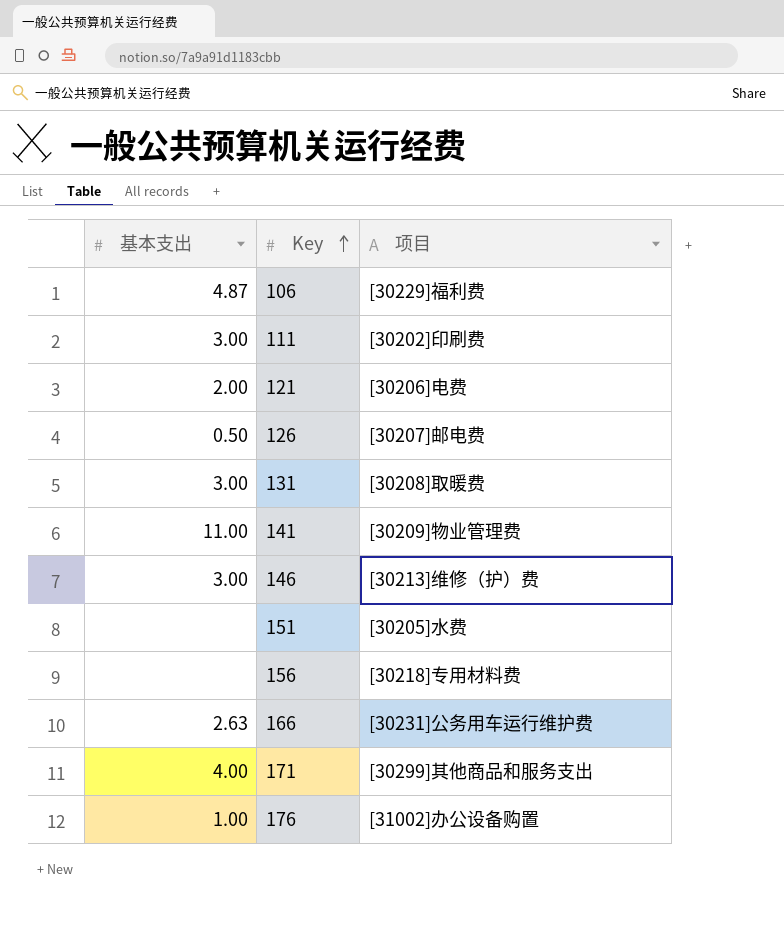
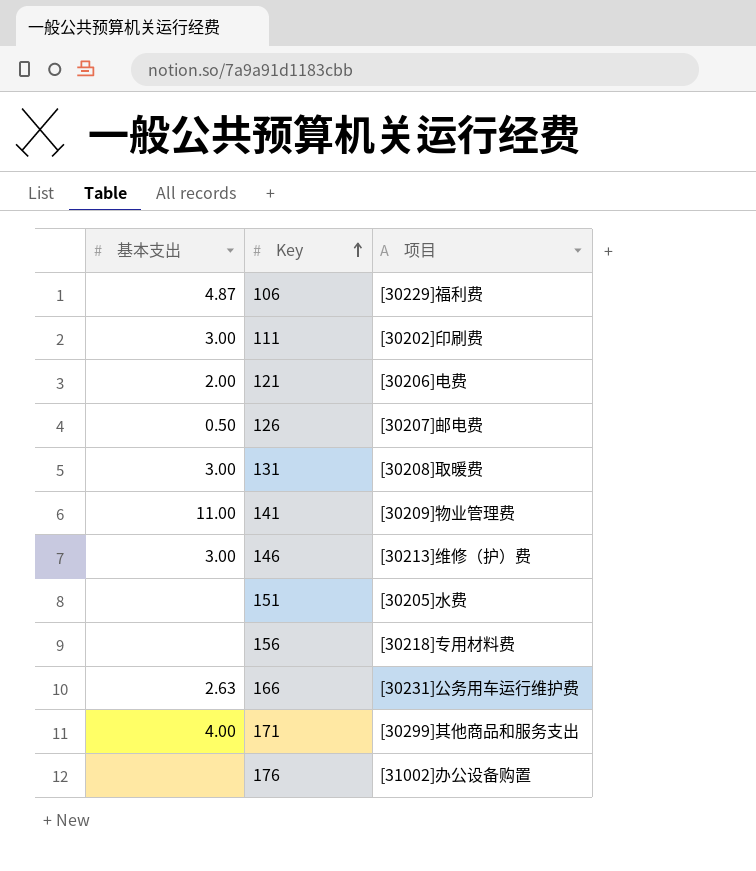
176 | 基本支出: 1.00 -> none

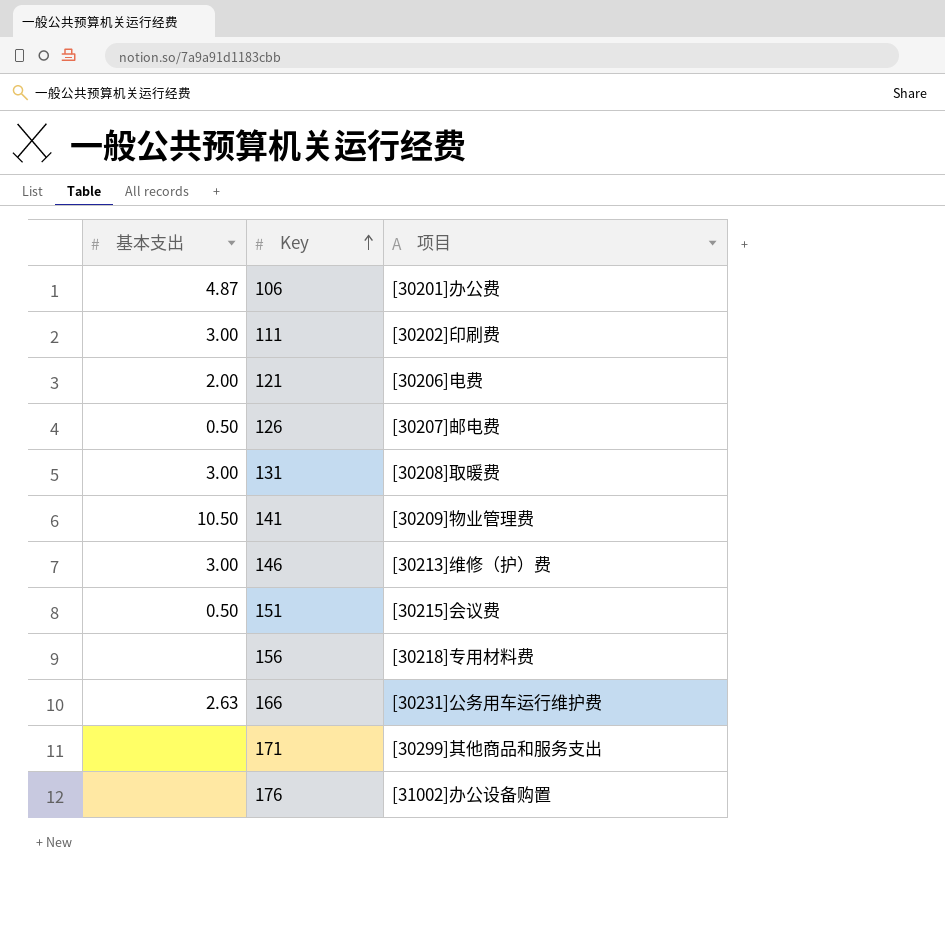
106 | 项目: [30229]福利费 -> [30201]办公费
141 | 基本支出: 11.00 -> 10.50
151 | 基本支出: none -> 0.50
151 | 项目: [30205]水费 -> [30215]会议费
171 | 基本支出: 4.00 -> none

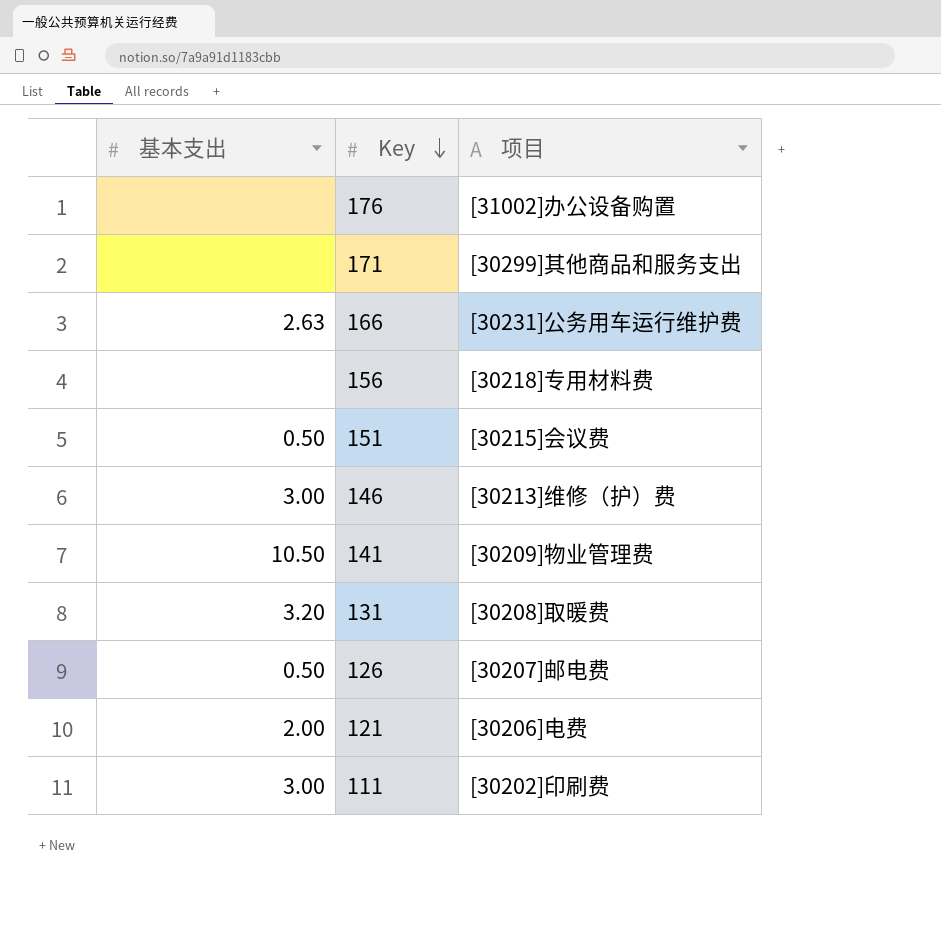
row order: Key ascending -> Key descending
row 106: 4.87 | [30201]办公费 -> none
131 | 基本支出: 3.00 -> 3.20

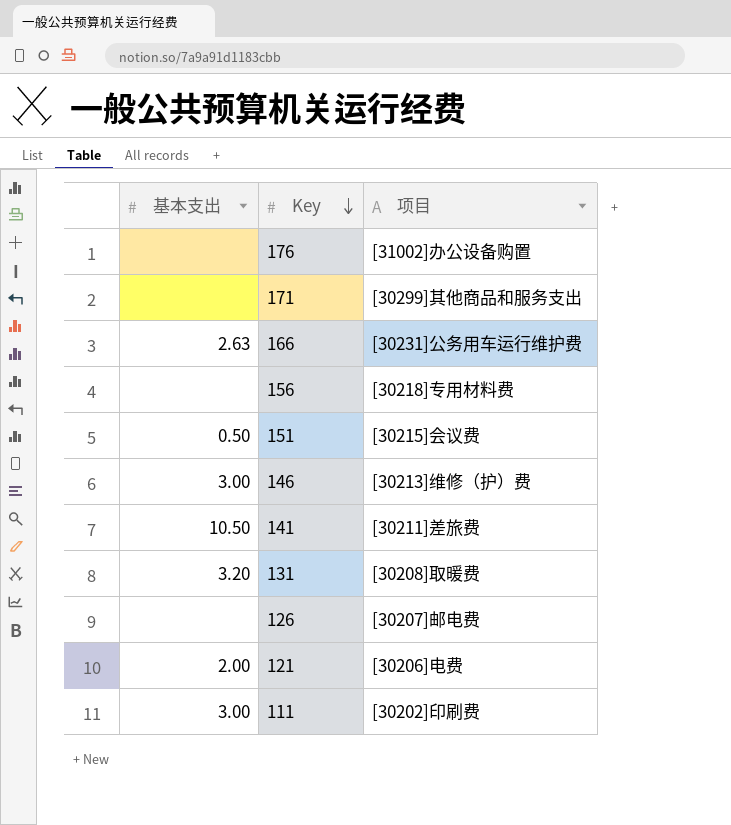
141 | 项目: [30209]物业管理费 -> [30211]差旅费
126 | 基本支出: 0.50 -> none

